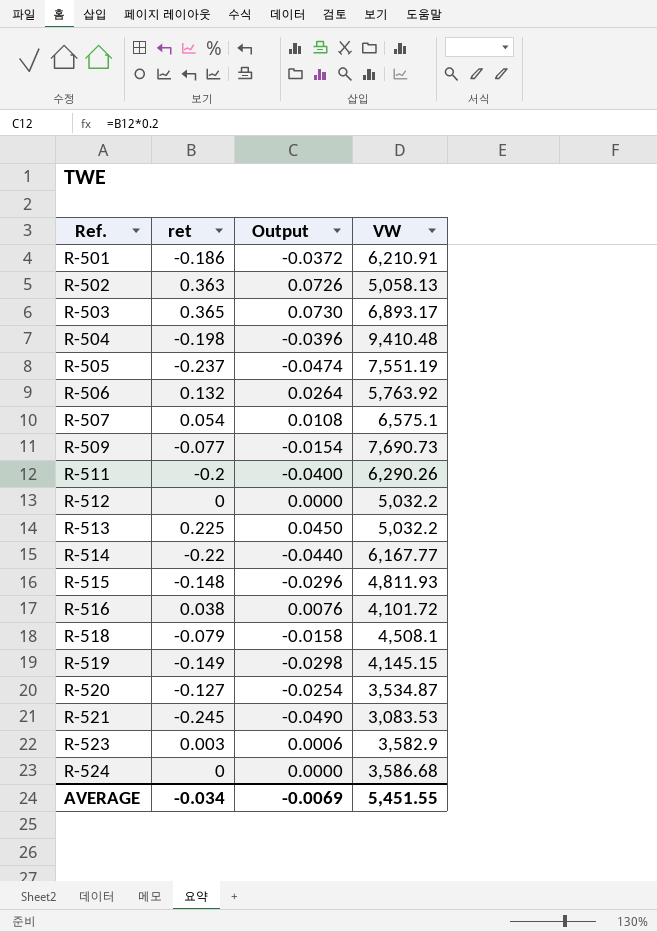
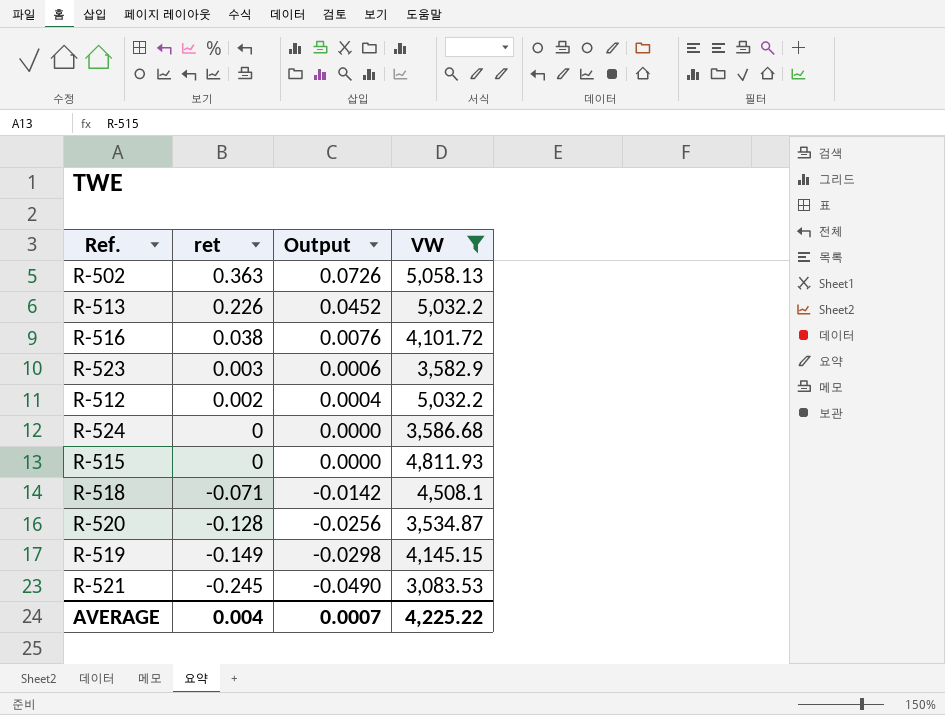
filter: none -> VW <= 5,058.13
row order: Ref. ascending -> ret descending
R-513 | ret: 0.225 -> 0.226
R-513 | Output: 0.0450 -> 0.0452
R-512 | ret: 0 -> 0.002
R-512 | Output: 0.0000 -> 0.0004
R-515 | ret: -0.148 -> 0
R-515 | Output: -0.0296 -> 0.0000
R-518 | ret: -0.079 -> -0.071
R-518 | Output: -0.0158 -> -0.0142
R-520 | ret: -0.127 -> -0.128
R-520 | Output: -0.0254 -> -0.0256
AVERAGE | ret: -0.034 -> 0.004
AVERAGE | Output: -0.0069 -> 0.0007
AVERAGE | VW: 5,451.55 -> 4,225.22

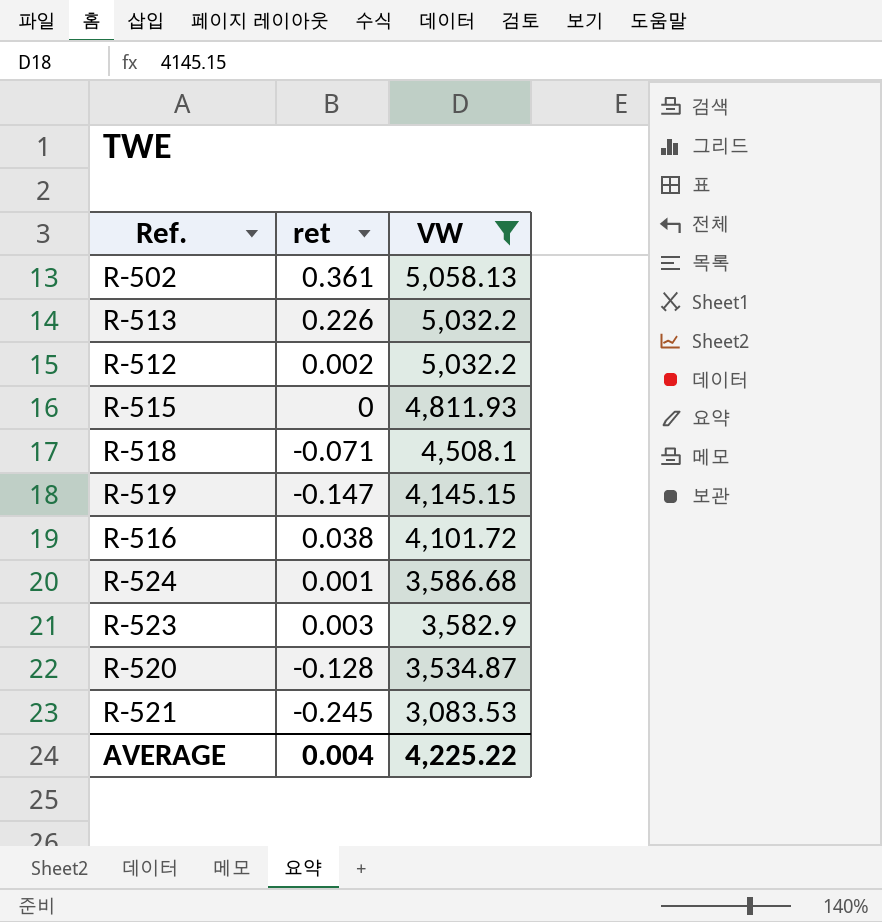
row order: ret descending -> VW descending
column Output | formula: [ret] * 0.2 -> none
R-502 | ret: 0.363 -> 0.361
R-519 | ret: -0.149 -> -0.147
R-524 | ret: 0 -> 0.001

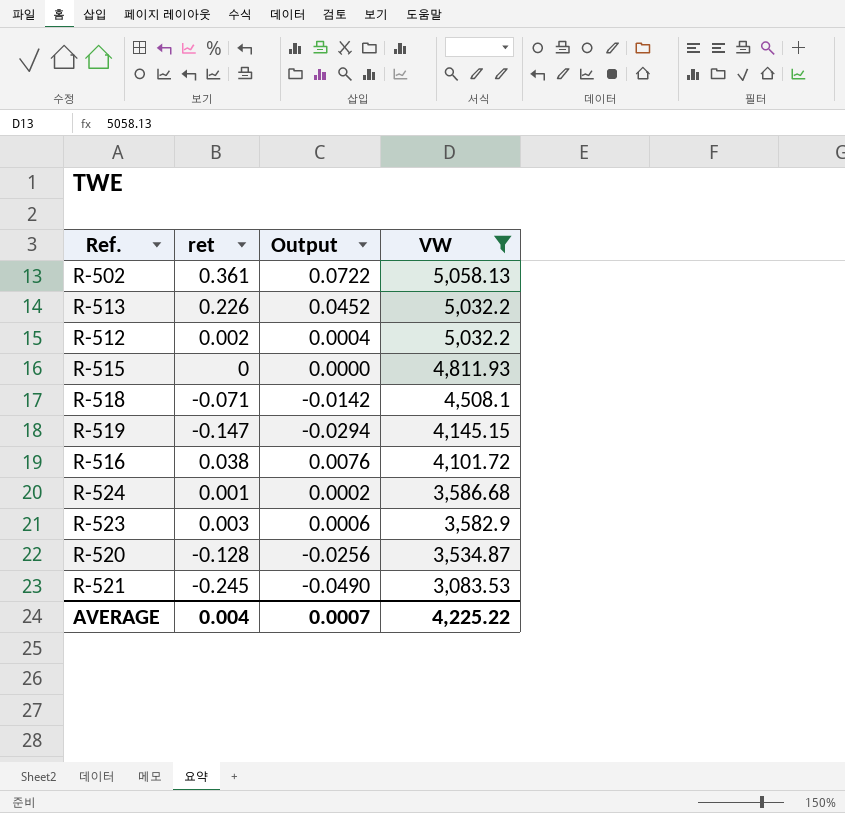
column Output | formula: none -> [ret] * 0.2

